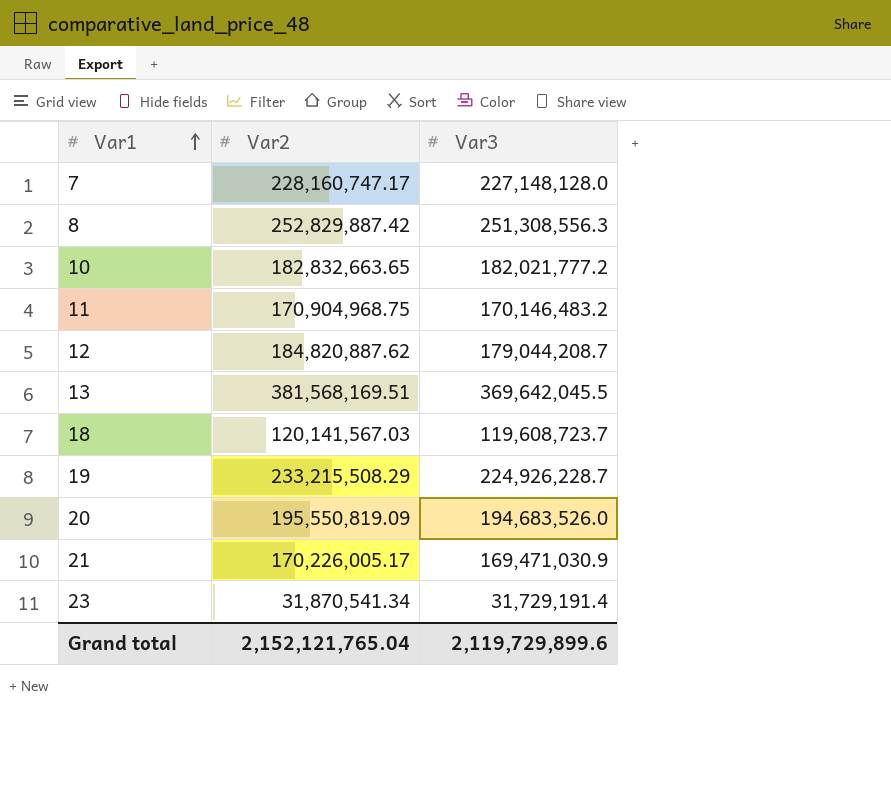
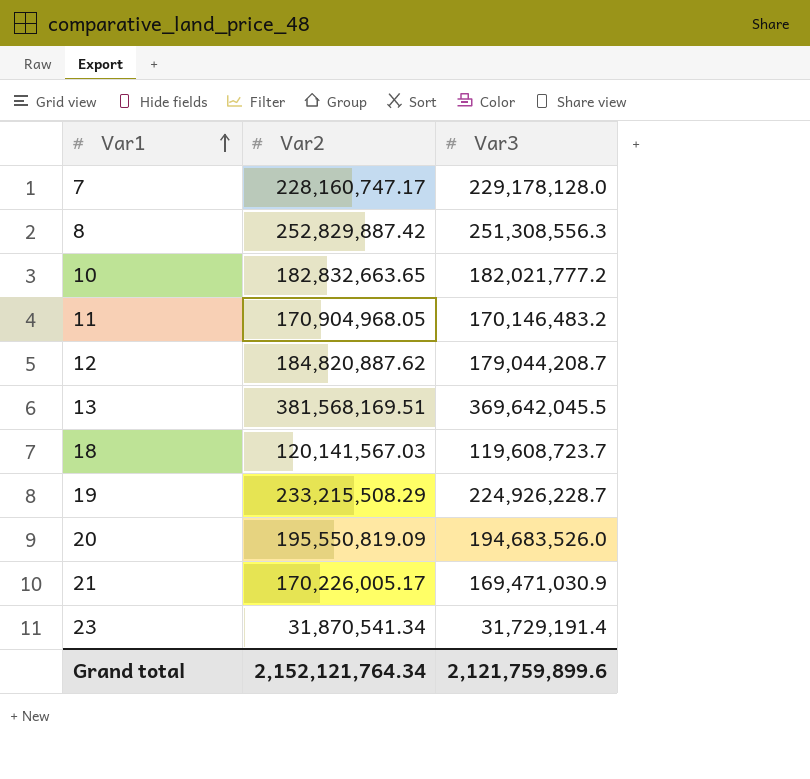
7 | Var3: 227,148,128.0 -> 229,178,128.0
11 | Var2: 170,904,968.75 -> 170,904,968.05
Grand total | Var2: 2,152,121,765.04 -> 2,152,121,764.34
Grand total | Var3: 2,119,729,899.6 -> 2,121,759,899.6

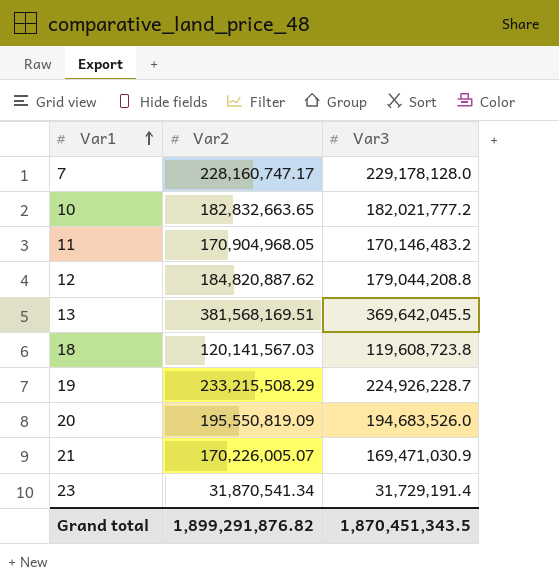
row 8: 252,829,887.42 | 251,308,556.3 -> none
12 | Var3: 179,044,208.7 -> 179,044,208.8
18 | Var3: 119,608,723.7 -> 119,608,723.8
21 | Var2: 170,226,005.17 -> 170,226,005.07
Grand total | Var2: 2,152,121,764.34 -> 1,899,291,876.82
Grand total | Var3: 2,121,759,899.6 -> 1,870,451,343.5

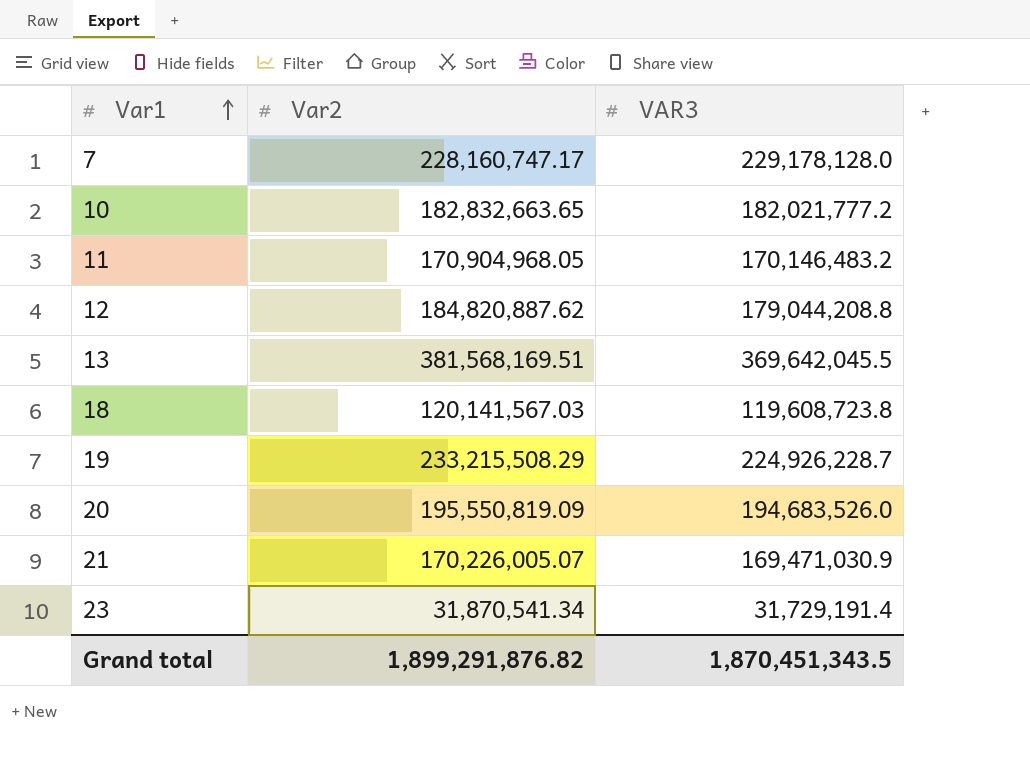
column name: Var3 -> VAR3

